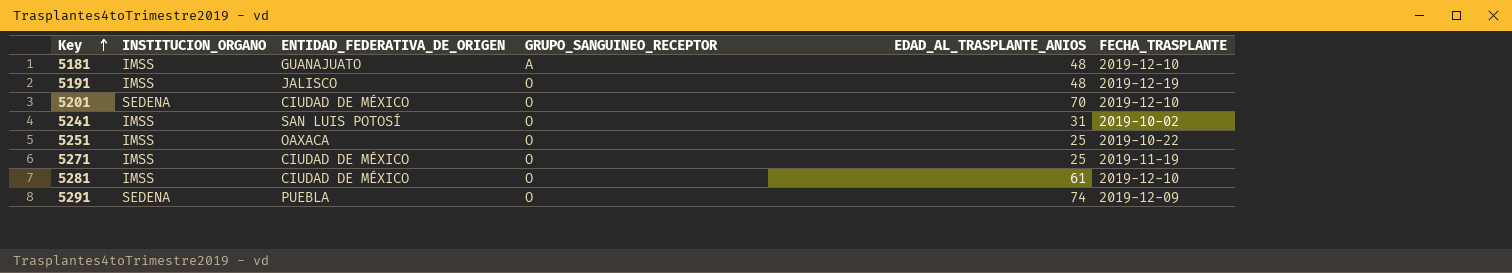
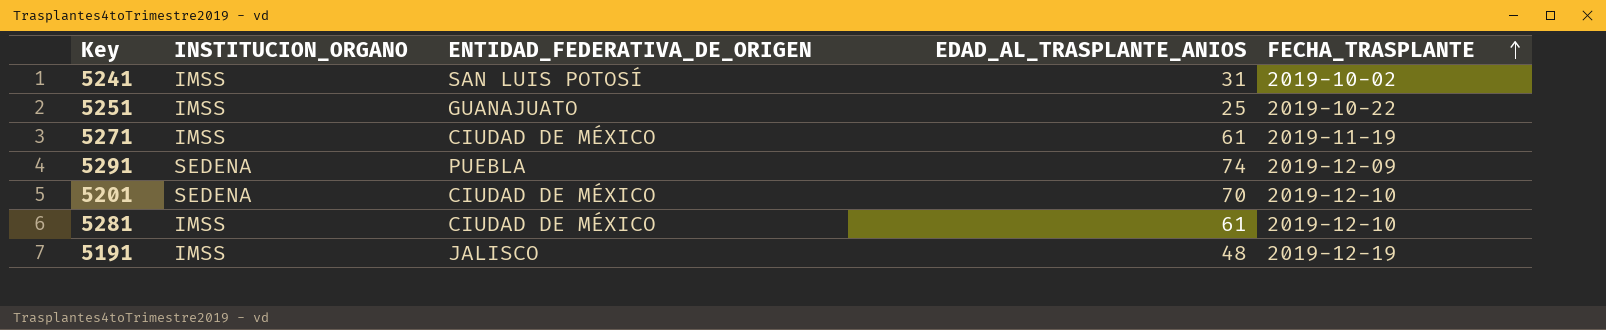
row order: Key ascending -> FECHA_TRASPLANTE ascending
column GRUPO_SANGUINEO_RECEPTOR | position: 4 -> none
row 5181: IMSS | GUANAJUATO | A | 48 | 2019-12-10 -> none
5251 | ENTIDAD_FEDERATIVA_DE_ORIGEN: OAXACA -> GUANAJUATO
5271 | EDAD_AL_TRASPLANTE_ANIOS: 25 -> 61

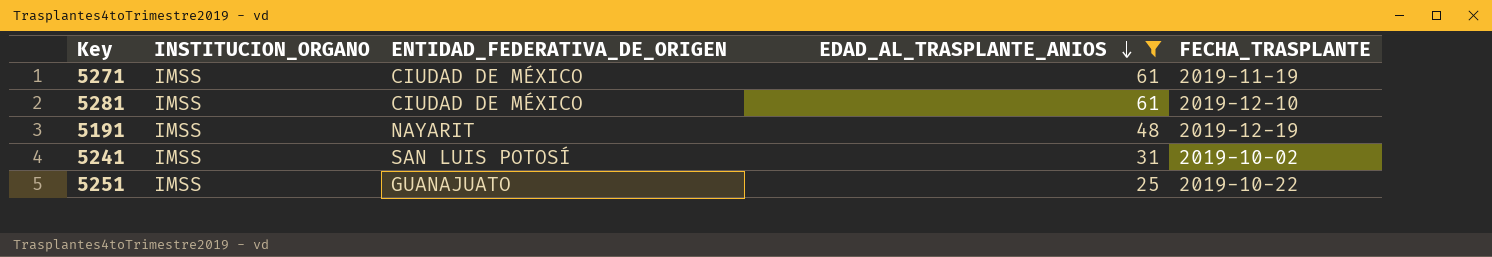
filter: none -> EDAD_AL_TRASPLANTE_ANIOS <= 61
row order: FECHA_TRASPLANTE ascending -> EDAD_AL_TRASPLANTE_ANIOS descending
5191 | ENTIDAD_FEDERATIVA_DE_ORIGEN: JALISCO -> NAYARIT

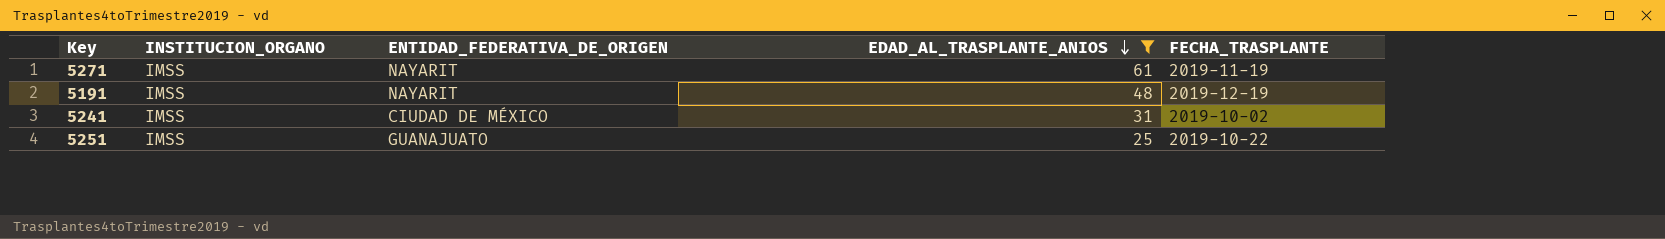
row 5281: IMSS | CIUDAD DE MÉXICO | 61 | 2019-12-10 -> none
5271 | ENTIDAD_FEDERATIVA_DE_ORIGEN: CIUDAD DE MÉXICO -> NAYARIT
5241 | ENTIDAD_FEDERATIVA_DE_ORIGEN: SAN LUIS POTOSÍ -> CIUDAD DE MÉXICO

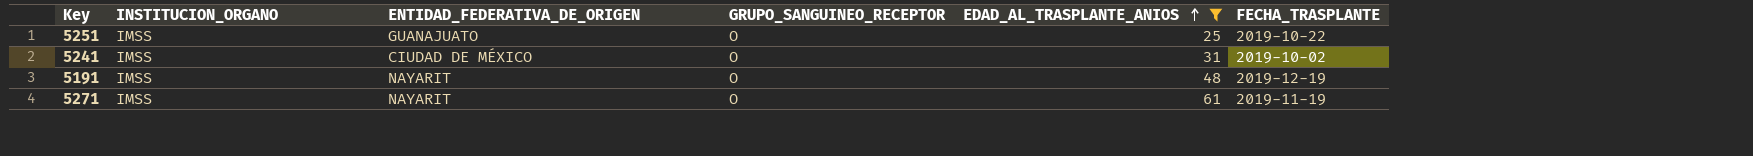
row order: EDAD_AL_TRASPLANTE_ANIOS descending -> EDAD_AL_TRASPLANTE_ANIOS ascending
column GRUPO_SANGUINEO_RECEPTOR | position: none -> 4

